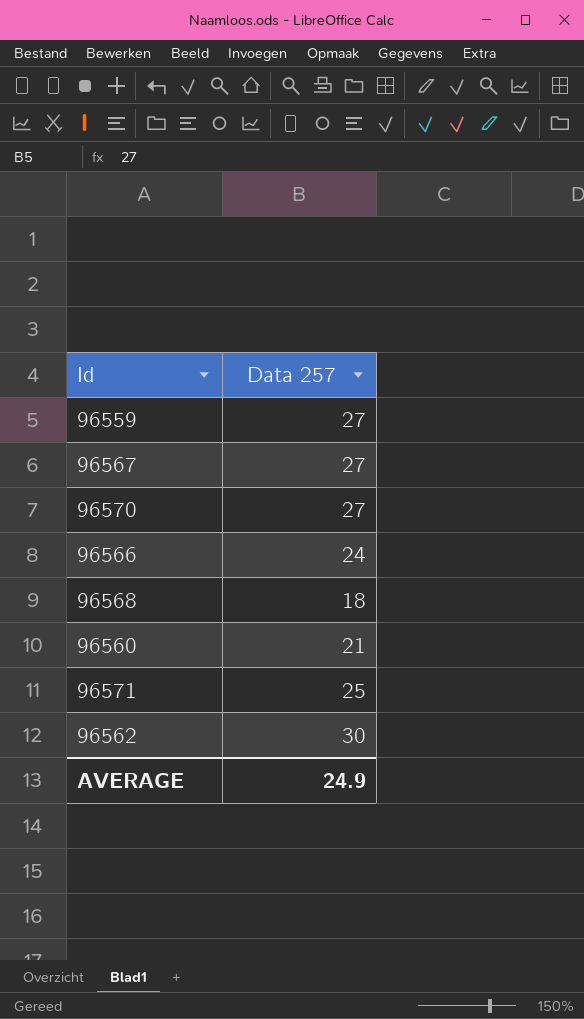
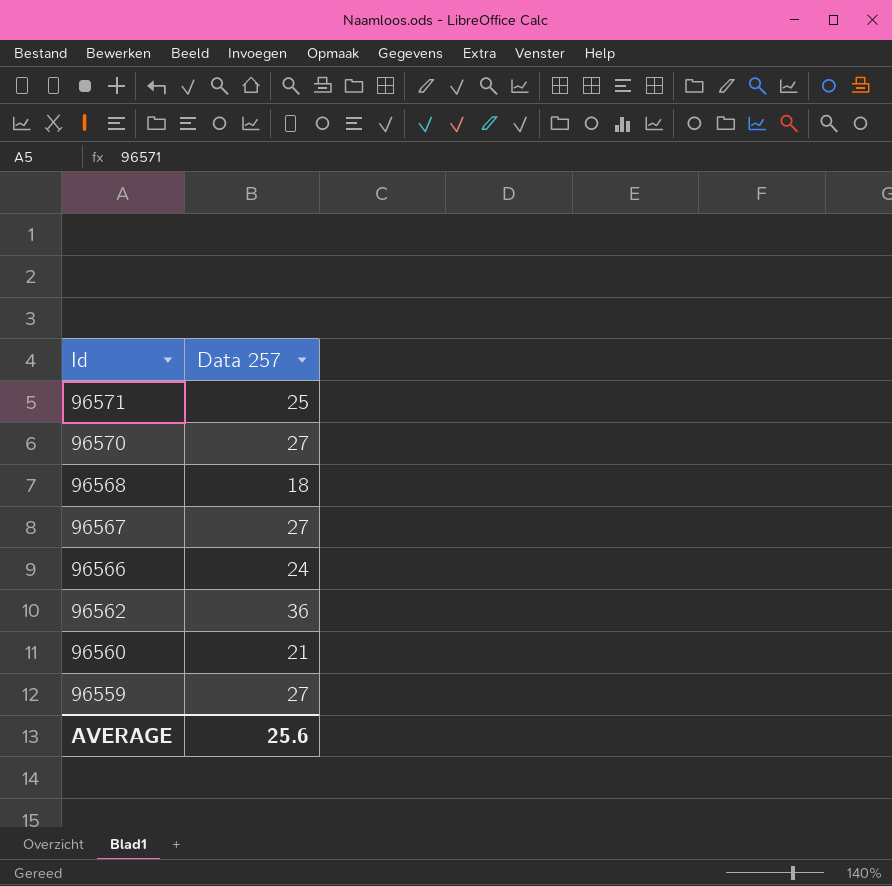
row order: none -> Id descending
96562 | Data 257: 30 -> 36
AVERAGE | Data 257: 24.9 -> 25.6

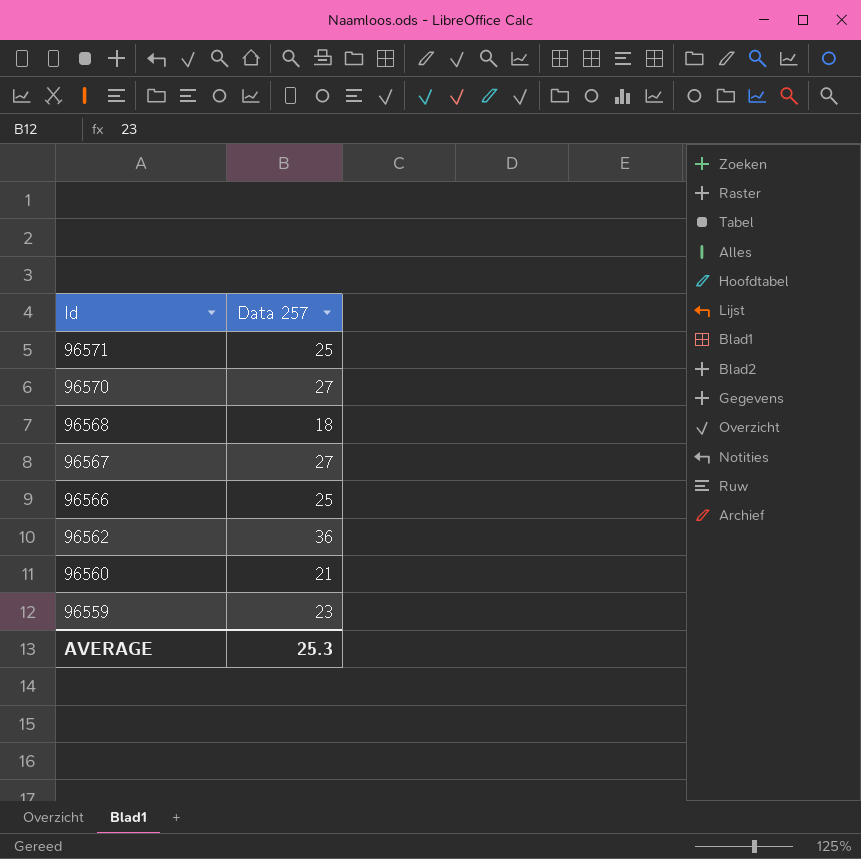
96566 | Data 257: 24 -> 25
96559 | Data 257: 27 -> 23
AVERAGE | Data 257: 25.6 -> 25.3

